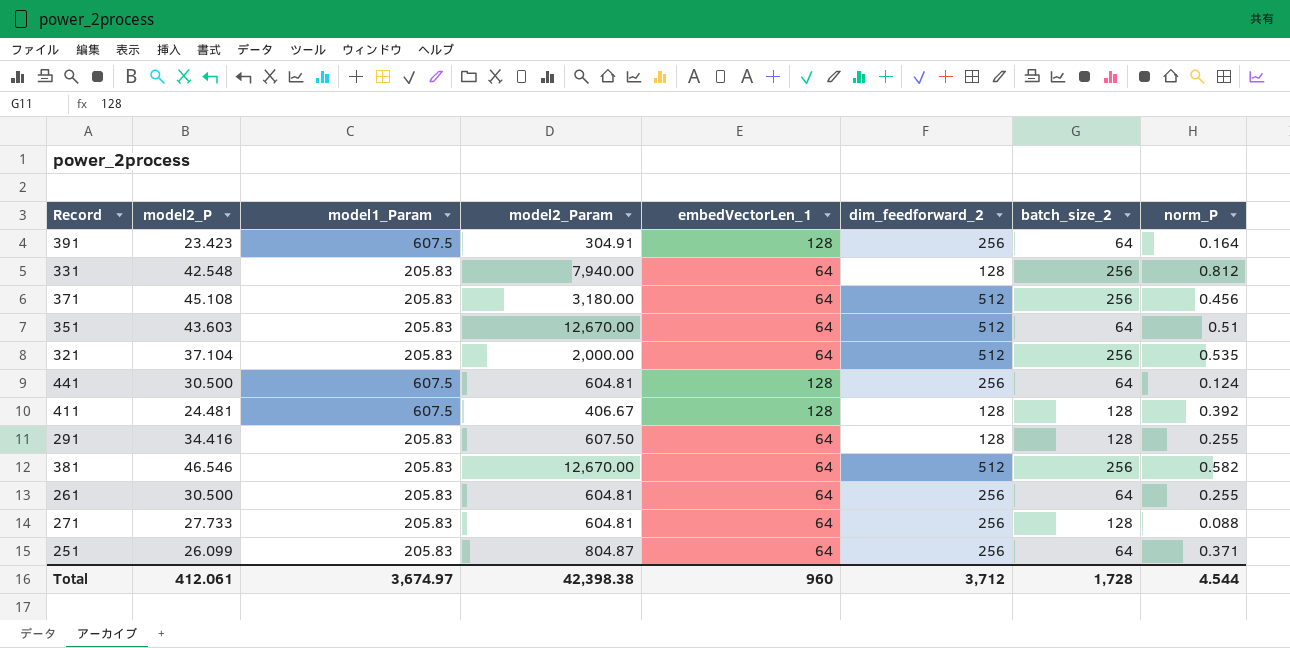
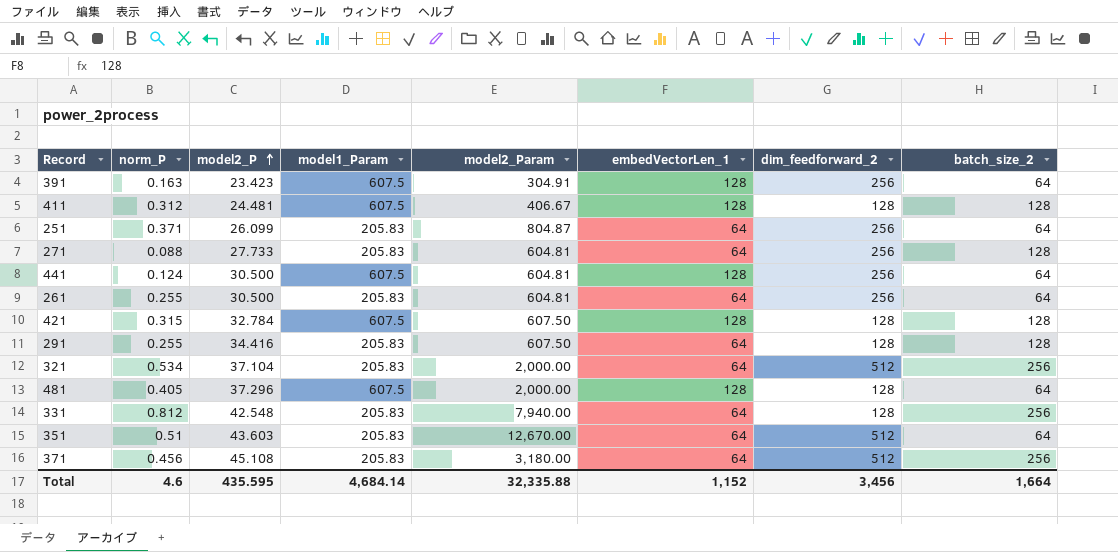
row order: none -> model2_P ascending
column norm_P | position: 8 -> 2
row 381: 46.546 | 205.83 | 12,670.00 | 64 | 512 | 256 | 0.582 -> none
391 | norm_P: 0.164 -> 0.163
411 | norm_P: 0.392 -> 0.312
row 421: none -> 0.315 | 32.784 | 607.5 | 607.50 | 128 | 128 | 128
321 | norm_P: 0.535 -> 0.534
row 481: none -> 0.405 | 37.296 | 607.5 | 2,000.00 | 128 | 128 | 64
Total | norm_P: 4.544 -> 4.6
Total | model2_P: 412.061 -> 435.595
Total | model1_Param: 3,674.97 -> 4,684.14
Total | model2_Param: 42,398.38 -> 32,335.88
Total | embedVectorLen_1: 960 -> 1,152
Total | dim_feedforward_2: 3,712 -> 3,456
Total | batch_size_2: 1,728 -> 1,664

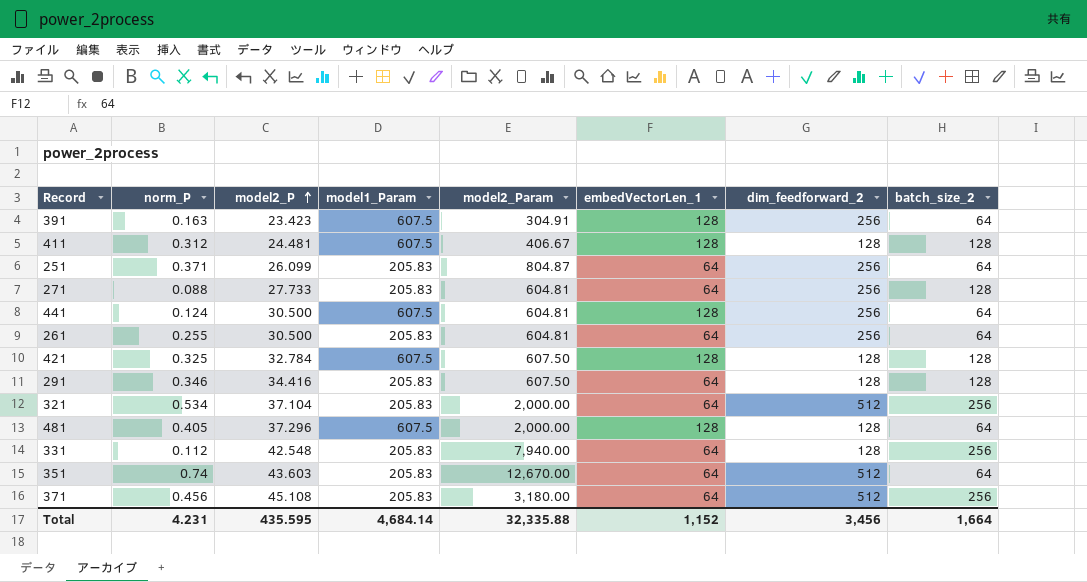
421 | norm_P: 0.315 -> 0.325
291 | norm_P: 0.255 -> 0.346
331 | norm_P: 0.812 -> 0.112
351 | norm_P: 0.51 -> 0.74
Total | norm_P: 4.6 -> 4.231

